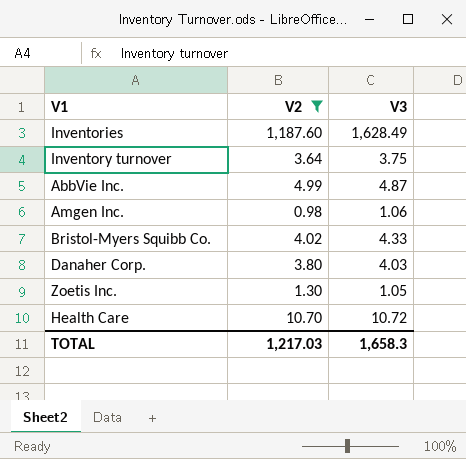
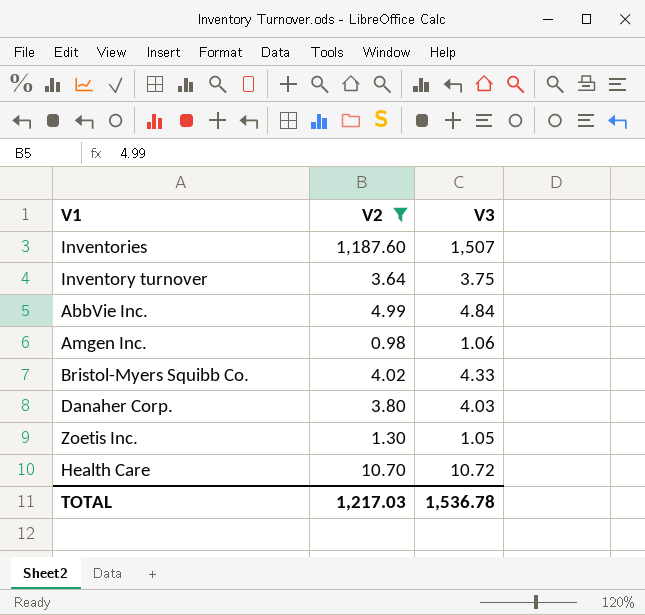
Inventories | V3: 1,628.49 -> 1,507
AbbVie Inc. | V3: 4.87 -> 4.84
TOTAL | V3: 1,658.3 -> 1,536.78

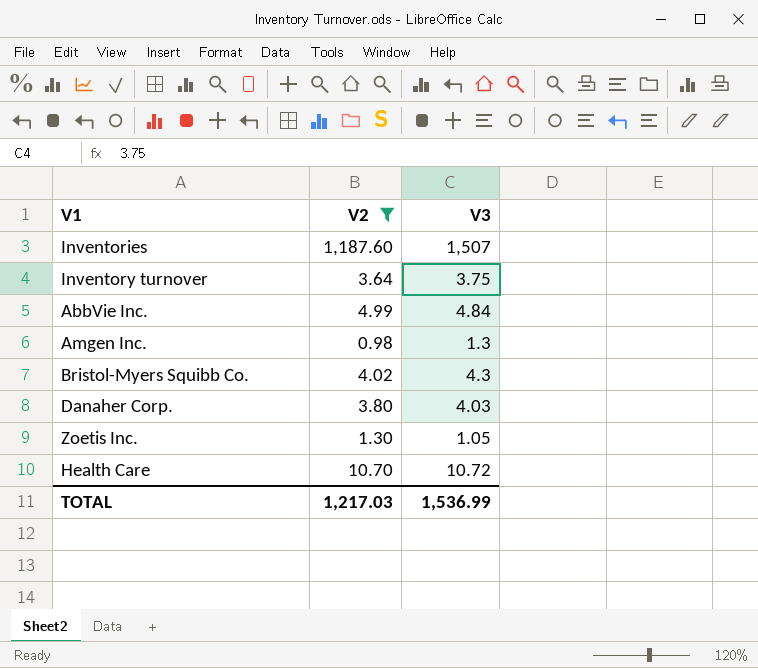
Amgen Inc. | V3: 1.06 -> 1.3
Bristol-Myers Squibb Co. | V3: 4.33 -> 4.3
TOTAL | V3: 1,536.78 -> 1,536.99

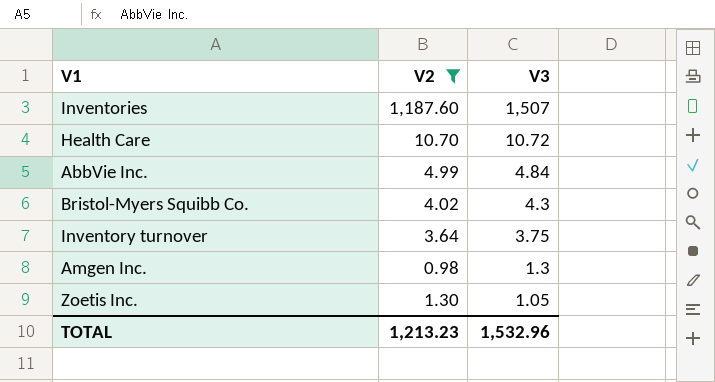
row order: none -> V3 descending
row Danaher Corp.: 3.80 | 4.03 -> none
TOTAL | V2: 1,217.03 -> 1,213.23
TOTAL | V3: 1,536.99 -> 1,532.96

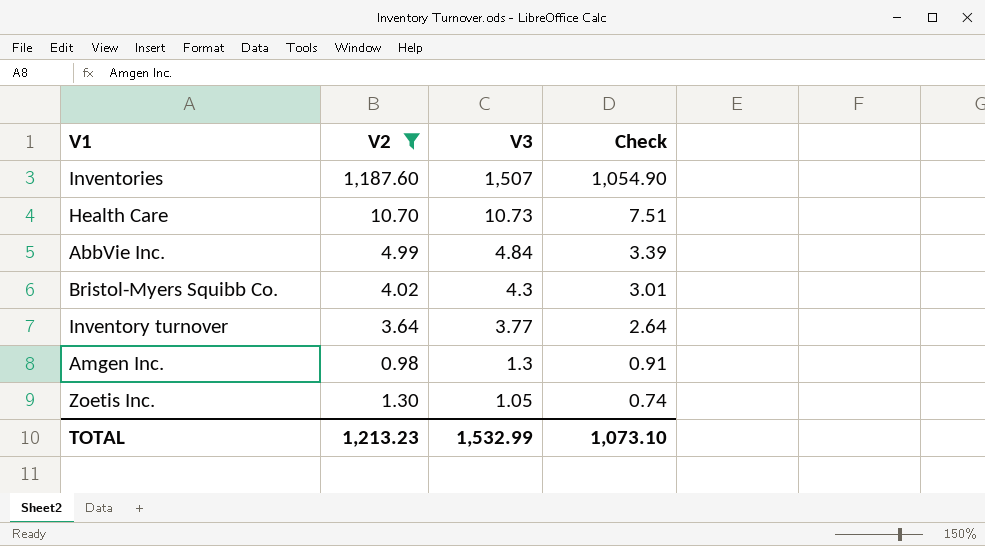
column Check | formula: none -> [V3] * 0.7
Health Care | V3: 10.72 -> 10.73
Inventory turnover | V3: 3.75 -> 3.77
TOTAL | V3: 1,532.96 -> 1,532.99

